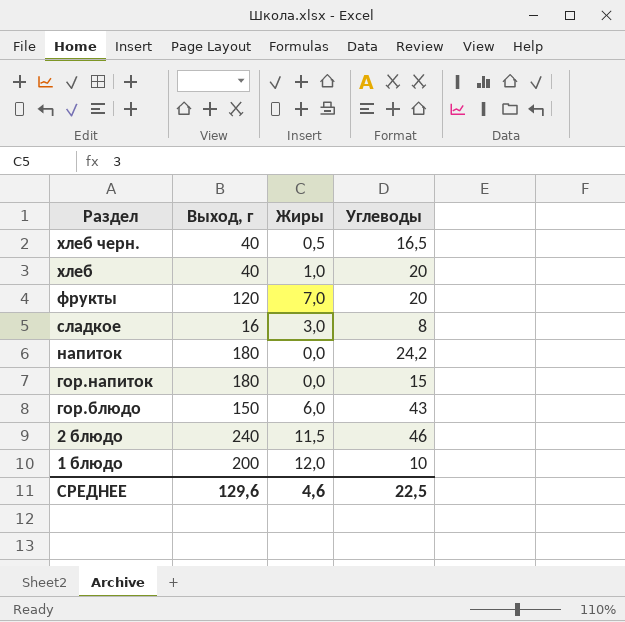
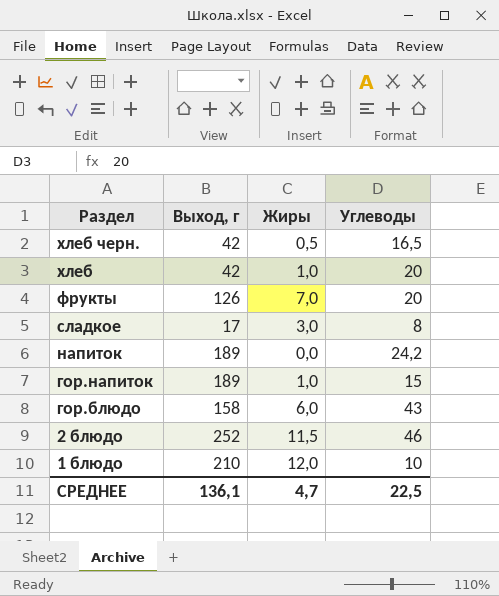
хлеб черн. | Выход, г: 40 -> 42
хлеб | Выход, г: 40 -> 42
фрукты | Выход, г: 120 -> 126
сладкое | Выход, г: 16 -> 17
напиток | Выход, г: 180 -> 189
гор.напиток | Выход, г: 180 -> 189
гор.напиток | Жиры: 0,0 -> 1,0
гор.блюдо | Выход, г: 150 -> 158
2 блюдо | Выход, г: 240 -> 252
1 блюдо | Выход, г: 200 -> 210
СРЕДНЕЕ | Выход, г: 129,6 -> 136,1
СРЕДНЕЕ | Жиры: 4,6 -> 4,7

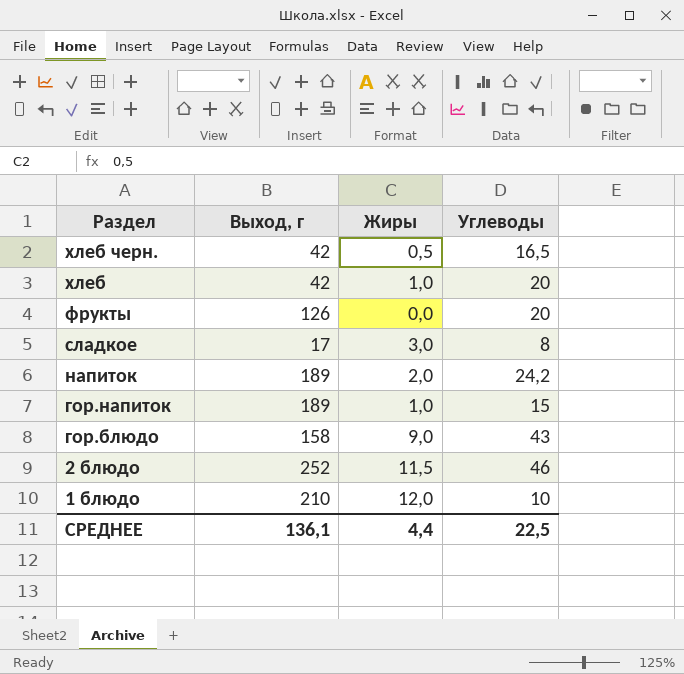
фрукты | Жиры: 7,0 -> 0,0
напиток | Жиры: 0,0 -> 2,0
гор.блюдо | Жиры: 6,0 -> 9,0
СРЕДНЕЕ | Жиры: 4,7 -> 4,4

